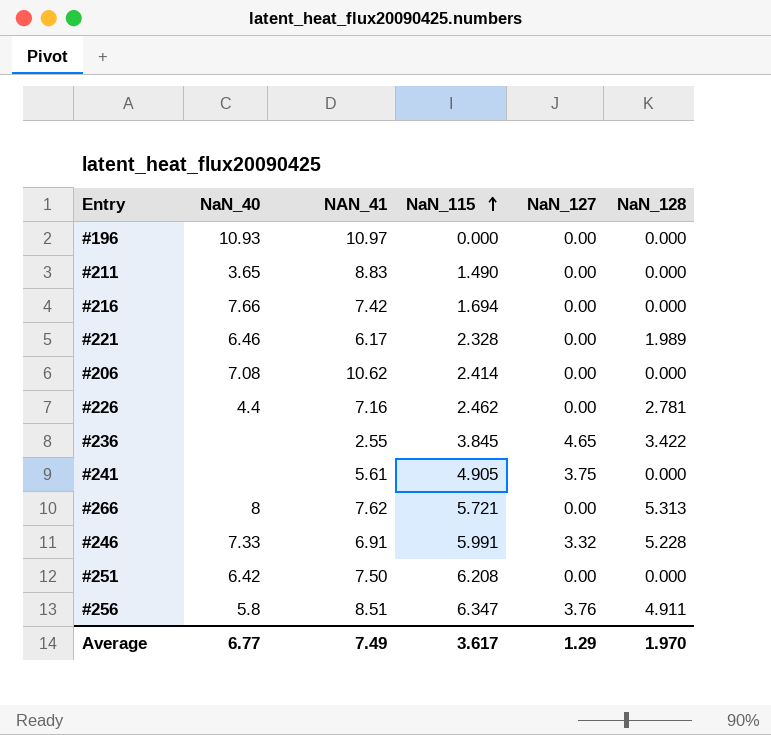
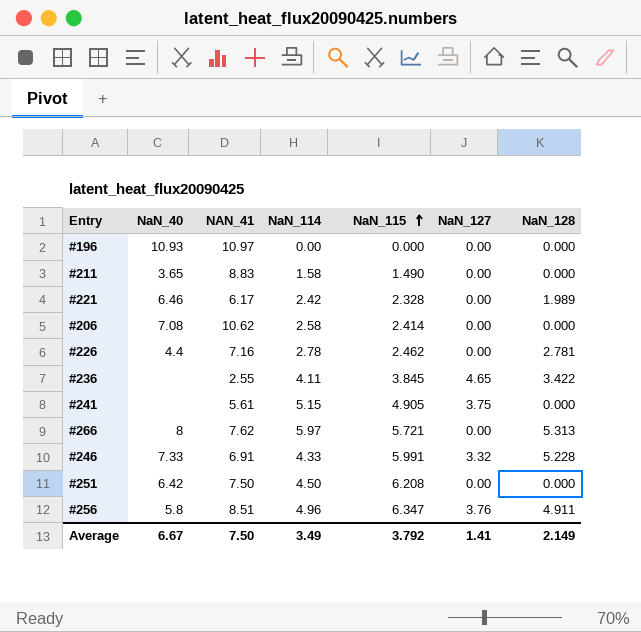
column NaN_114 | position: none -> 4
row #216: 7.66 | 7.42 | 1.694 | 0.00 | 0.000 -> none
Average | NaN_40: 6.77 -> 6.67
Average | NAN_41: 7.49 -> 7.50
Average | NaN_115: 3.617 -> 3.792
Average | NaN_127: 1.29 -> 1.41
Average | NaN_128: 1.970 -> 2.149

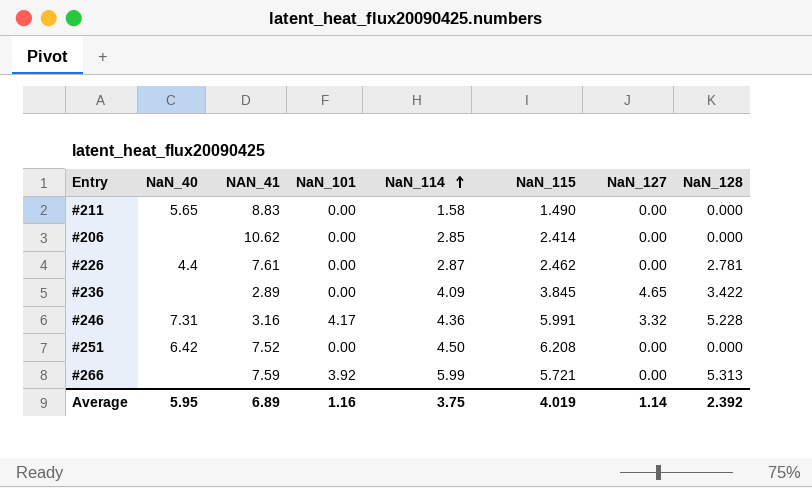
row order: NaN_115 ascending -> NaN_114 ascending
column NaN_101 | position: none -> 4
row #196: 10.93 | 10.97 | 0.00 | 0.000 | 0.00 | 0.000 -> none
row #221: 6.46 | 6.17 | 2.42 | 2.328 | 0.00 | 1.989 -> none
row #241: none | 5.61 | 5.15 | 4.905 | 3.75 | 0.000 -> none
row #256: 5.8 | 8.51 | 4.96 | 6.347 | 3.76 | 4.911 -> none
#211 | NaN_40: 3.65 -> 5.65
#206 | NaN_40: 7.08 -> none
#206 | NaN_114: 2.58 -> 2.85
#226 | NAN_41: 7.16 -> 7.61
#226 | NaN_114: 2.78 -> 2.87
#236 | NAN_41: 2.55 -> 2.89
#236 | NaN_114: 4.11 -> 4.09
#246 | NaN_40: 7.33 -> 7.31
#246 | NAN_41: 6.91 -> 3.16
#246 | NaN_114: 4.33 -> 4.36
#251 | NAN_41: 7.50 -> 7.52
#266 | NaN_40: 8 -> none
#266 | NAN_41: 7.62 -> 7.59
#266 | NaN_114: 5.97 -> 5.99
Average | NaN_40: 6.67 -> 5.95
Average | NAN_41: 7.50 -> 6.89
Average | NaN_114: 3.49 -> 3.75
Average | NaN_115: 3.792 -> 4.019
Average | NaN_127: 1.41 -> 1.14
Average | NaN_128: 2.149 -> 2.392

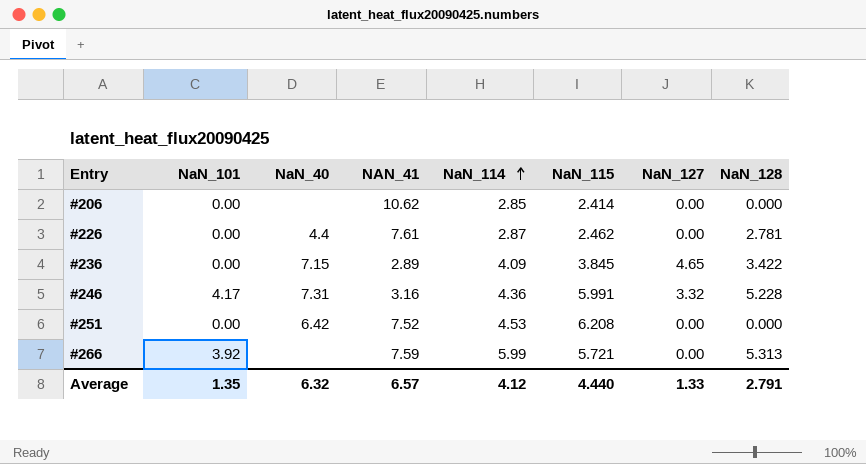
column NaN_101 | position: 4 -> 2
row #211: 5.65 | 8.83 | 0.00 | 1.58 | 1.490 | 0.00 | 0.000 -> none
#236 | NaN_40: none -> 7.15
#251 | NaN_114: 4.50 -> 4.53
Average | NaN_101: 1.16 -> 1.35
Average | NaN_40: 5.95 -> 6.32
Average | NAN_41: 6.89 -> 6.57
Average | NaN_114: 3.75 -> 4.12
Average | NaN_115: 4.019 -> 4.440
Average | NaN_127: 1.14 -> 1.33
Average | NaN_128: 2.392 -> 2.791

